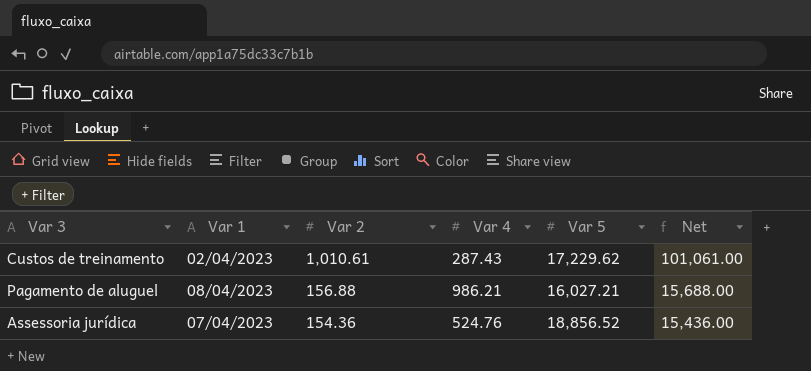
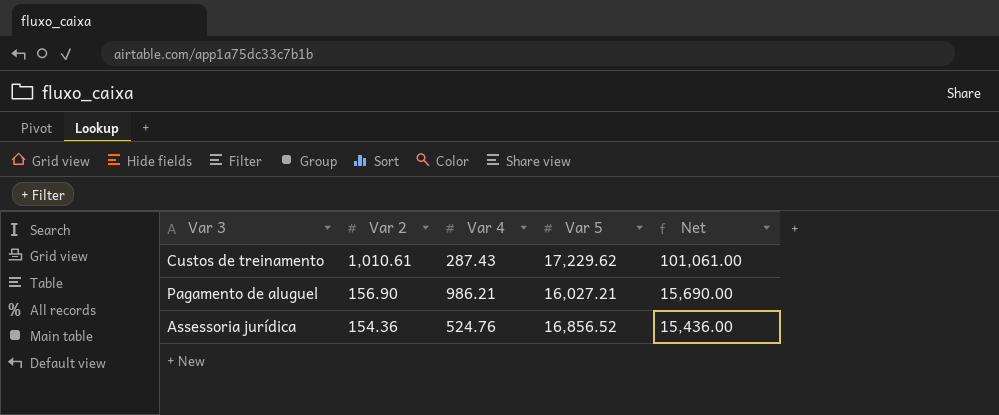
column Var 1 | position: 2 -> none
Pagamento de aluguel | Var 2: 156.88 -> 156.90
Pagamento de aluguel | Net: 15,688.00 -> 15,690.00
Assessoria jurídica | Var 5: 18,856.52 -> 16,856.52

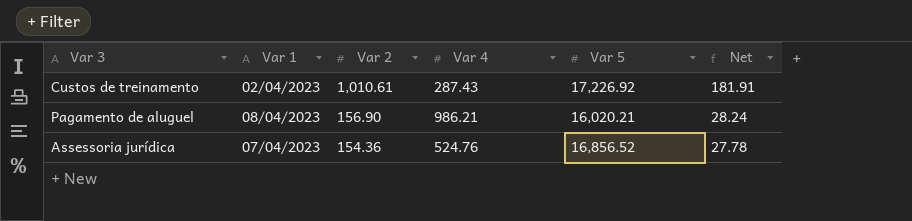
column Var 1 | position: none -> 2
column Net | formula: [Var 2] * 100 -> [Var 2] * 0.18
Custos de treinamento | Var 5: 17,229.62 -> 17,226.92
Pagamento de aluguel | Var 5: 16,027.21 -> 16,020.21

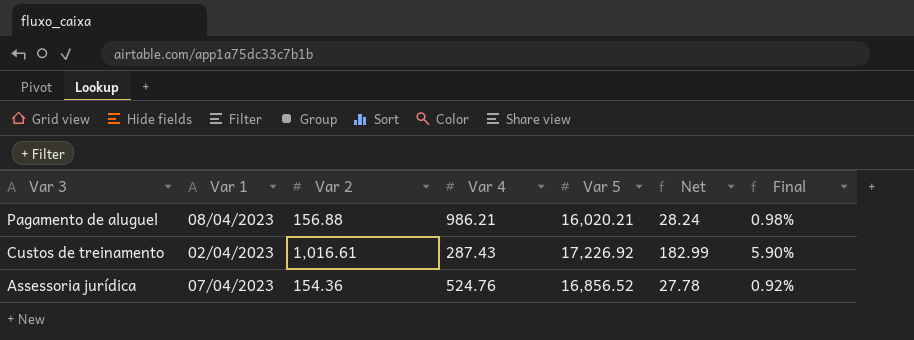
row order: Var 2 descending -> Var 3 descending
column Final | formula: none -> [Var 2] / [Var 5]
Pagamento de aluguel | Var 2: 156.90 -> 156.88
Custos de treinamento | Var 2: 1,010.61 -> 1,016.61
Custos de treinamento | Net: 181.91 -> 182.99

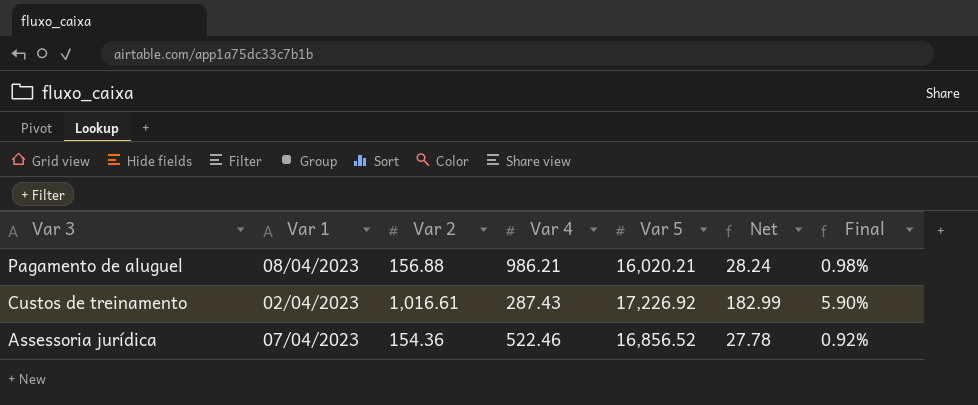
Assessoria jurídica | Var 4: 524.76 -> 522.46

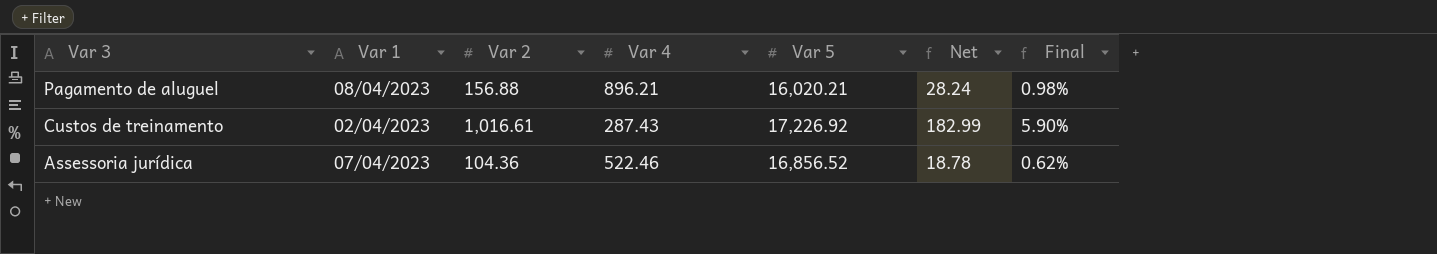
Pagamento de aluguel | Var 4: 986.21 -> 896.21
Assessoria jurídica | Var 2: 154.36 -> 104.36
Assessoria jurídica | Net: 27.78 -> 18.78
Assessoria jurídica | Final: 0.92% -> 0.62%

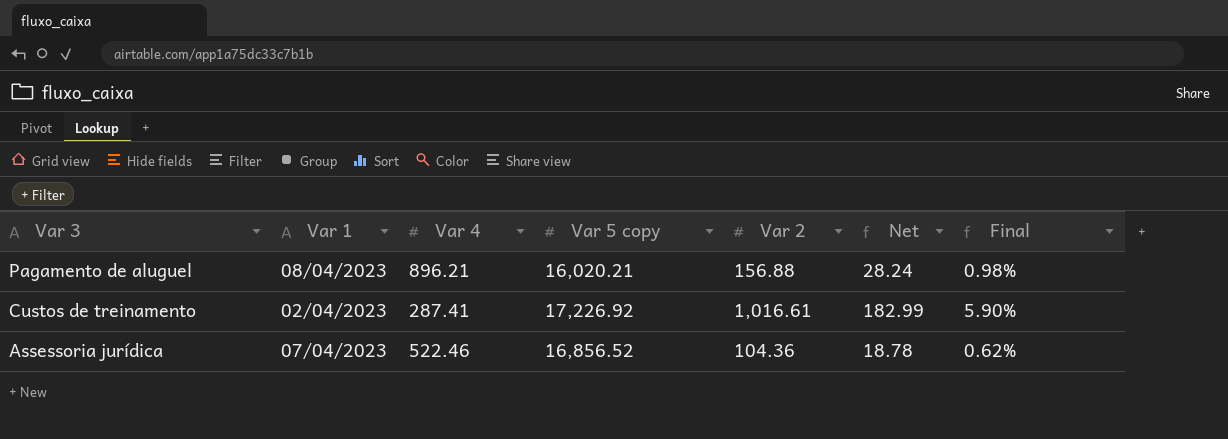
column name: Var 5 -> Var 5 copy
column Var 2 | position: 3 -> 5
Custos de treinamento | Var 4: 287.43 -> 287.41

